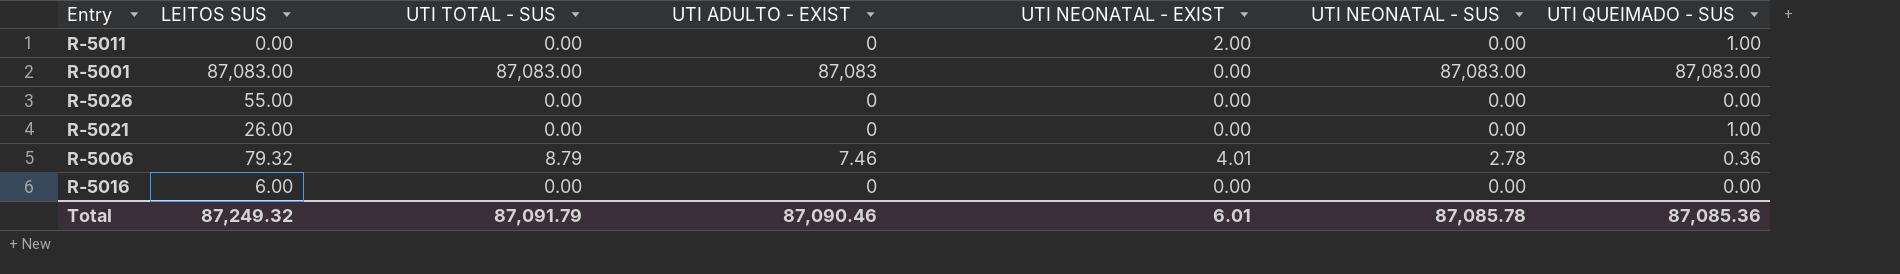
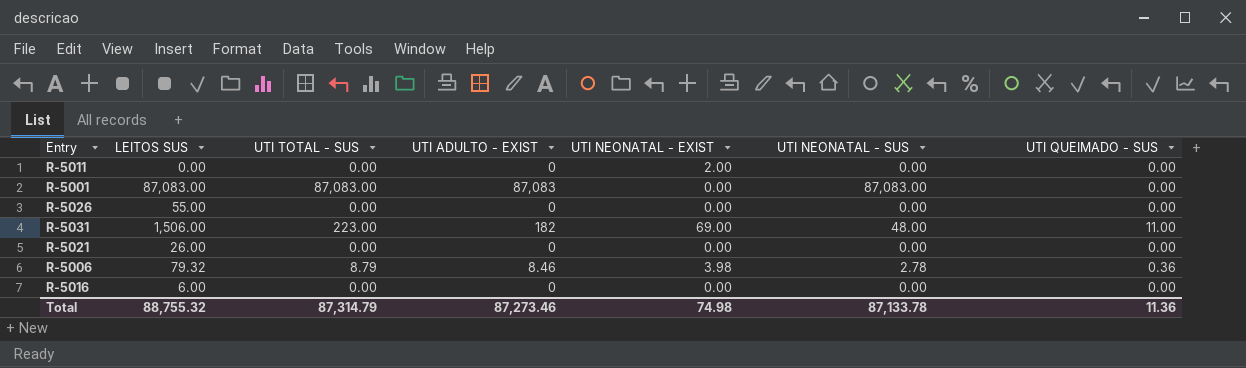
R-5011 | UTI QUEIMADO - SUS: 1.00 -> 0.00
R-5001 | UTI QUEIMADO - SUS: 87,083.00 -> 0.00
row R-5031: none -> 1,506.00 | 223.00 | 182 | 69.00 | 48.00 | 11.00
R-5021 | UTI QUEIMADO - SUS: 1.00 -> 0.00
R-5006 | UTI ADULTO - EXIST: 7.46 -> 8.46
R-5006 | UTI NEONATAL - EXIST: 4.01 -> 3.98
Total | LEITOS SUS: 87,249.32 -> 88,755.32
Total | UTI TOTAL - SUS: 87,091.79 -> 87,314.79
Total | UTI ADULTO - EXIST: 87,090.46 -> 87,273.46
Total | UTI NEONATAL - EXIST: 6.01 -> 74.98
Total | UTI NEONATAL - SUS: 87,085.78 -> 87,133.78
Total | UTI QUEIMADO - SUS: 87,085.36 -> 11.36

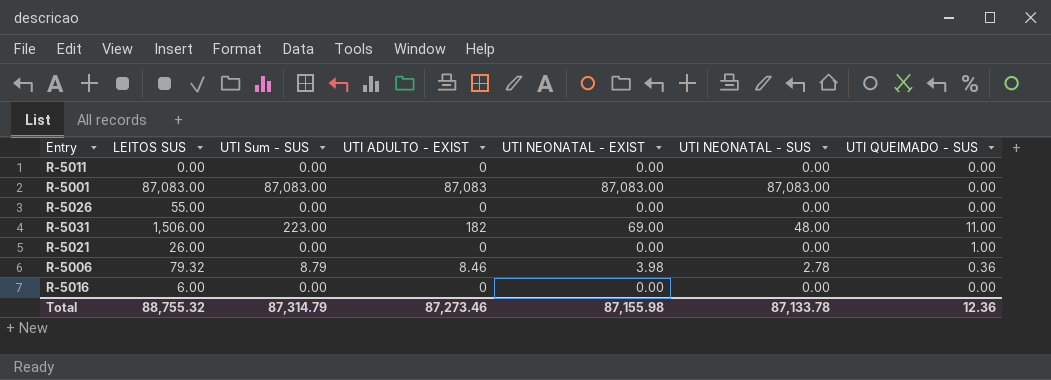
column name: UTI TOTAL - SUS -> UTI Sum - SUS
R-5011 | UTI NEONATAL - EXIST: 2.00 -> 0.00
R-5001 | UTI NEONATAL - EXIST: 0.00 -> 87,083.00
R-5021 | UTI QUEIMADO - SUS: 0.00 -> 1.00
Total | UTI NEONATAL - EXIST: 74.98 -> 87,155.98
Total | UTI QUEIMADO - SUS: 11.36 -> 12.36

